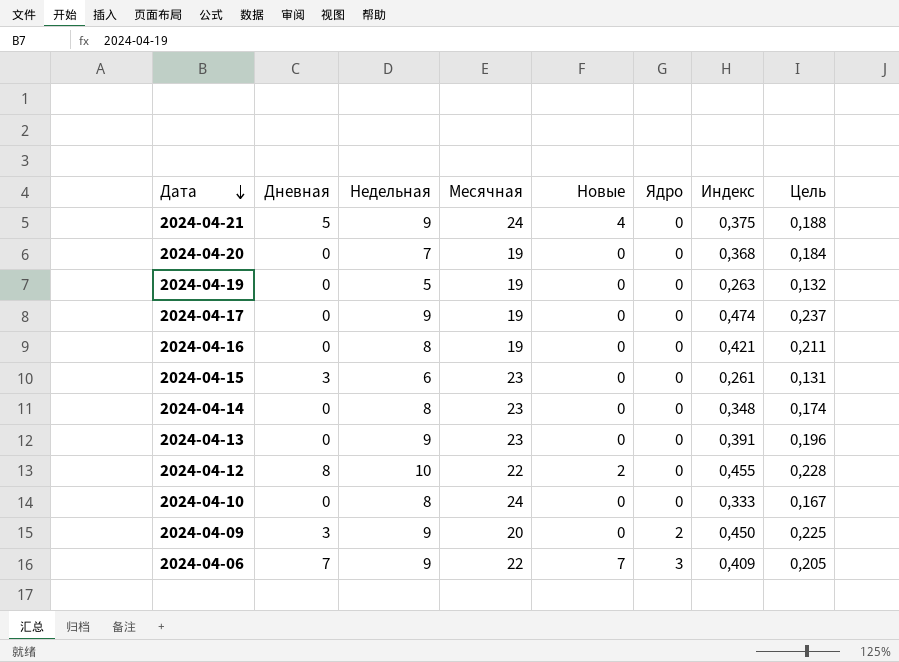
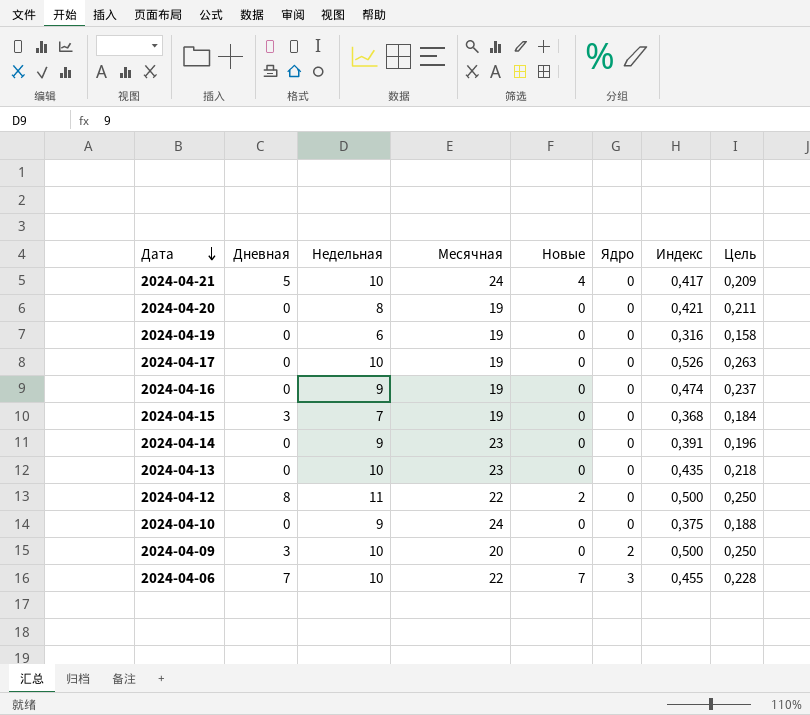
2024-04-21 | Недельная: 9 -> 10
2024-04-21 | Индекс: 0,375 -> 0,417
2024-04-21 | Цель: 0,188 -> 0,209
2024-04-20 | Недельная: 7 -> 8
2024-04-20 | Индекс: 0,368 -> 0,421
2024-04-20 | Цель: 0,184 -> 0,211
2024-04-19 | Недельная: 5 -> 6
2024-04-19 | Индекс: 0,263 -> 0,316
2024-04-19 | Цель: 0,132 -> 0,158
2024-04-17 | Недельная: 9 -> 10
2024-04-17 | Индекс: 0,474 -> 0,526
2024-04-17 | Цель: 0,237 -> 0,263
2024-04-16 | Недельная: 8 -> 9
2024-04-16 | Индекс: 0,421 -> 0,474
2024-04-16 | Цель: 0,211 -> 0,237
2024-04-15 | Недельная: 6 -> 7
2024-04-15 | Месячная: 23 -> 19
2024-04-15 | Индекс: 0,261 -> 0,368
2024-04-15 | Цель: 0,131 -> 0,184
2024-04-14 | Недельная: 8 -> 9
2024-04-14 | Индекс: 0,348 -> 0,391
2024-04-14 | Цель: 0,174 -> 0,196
2024-04-13 | Недельная: 9 -> 10
2024-04-13 | Индекс: 0,391 -> 0,435
2024-04-13 | Цель: 0,196 -> 0,218
2024-04-12 | Недельная: 10 -> 11
2024-04-12 | Индекс: 0,455 -> 0,500
2024-04-12 | Цель: 0,228 -> 0,250
2024-04-10 | Недельная: 8 -> 9
2024-04-10 | Индекс: 0,333 -> 0,375
2024-04-10 | Цель: 0,167 -> 0,188
2024-04-09 | Недельная: 9 -> 10
2024-04-09 | Индекс: 0,450 -> 0,500
2024-04-09 | Цель: 0,225 -> 0,250
2024-04-06 | Недельная: 9 -> 10
2024-04-06 | Индекс: 0,409 -> 0,455
2024-04-06 | Цель: 0,205 -> 0,228

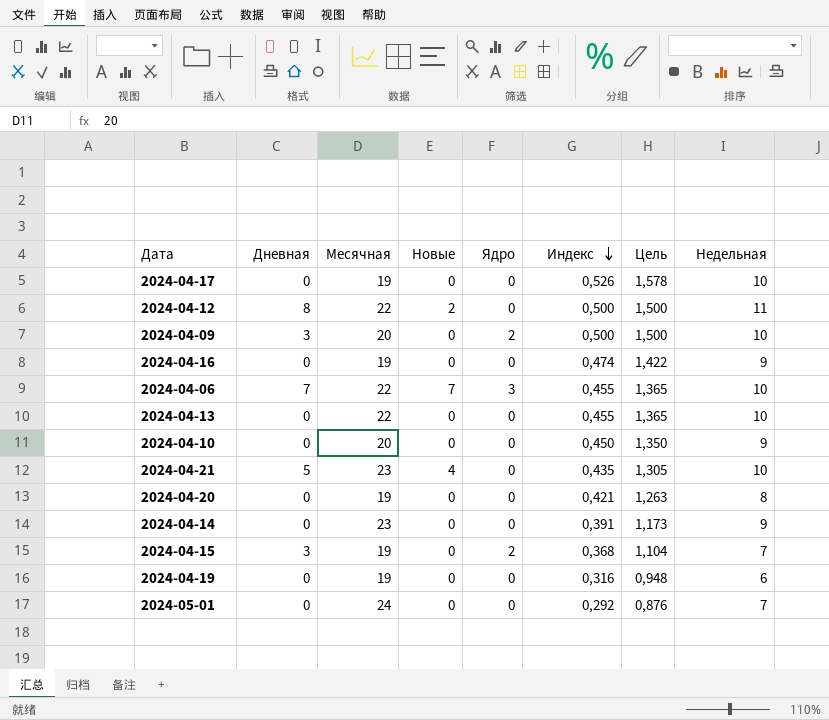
row order: Дата descending -> Индекс descending
column Цель | formula: [Индекс] * 0,5 -> [Индекс] * 3
column Недельная | position: 3 -> 8
2024-04-13 | Месячная: 23 -> 22
2024-04-13 | Индекс: 0,435 -> 0,455
2024-04-10 | Месячная: 24 -> 20
2024-04-10 | Индекс: 0,375 -> 0,450
2024-04-21 | Месячная: 24 -> 23
2024-04-21 | Индекс: 0,417 -> 0,435
2024-04-15 | Ядро: 0 -> 2
row 2024-05-01: none -> 0 | 24 | 0 | 0 | 0,292 | 0,876 | 7

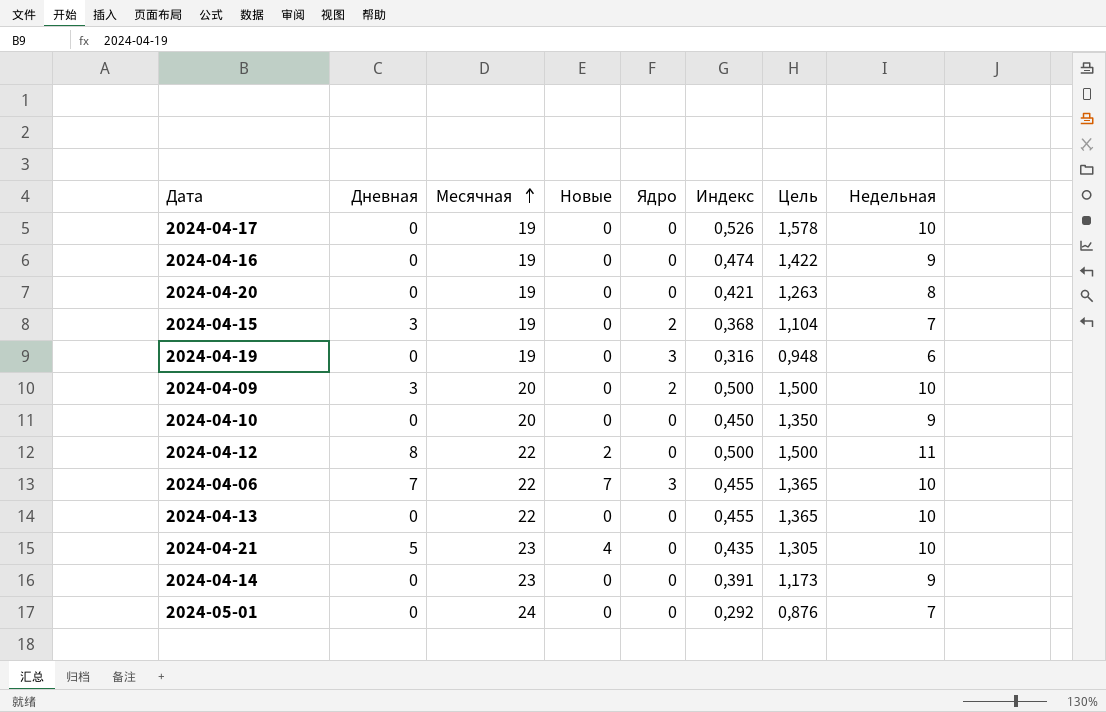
row order: Индекс descending -> Месячная ascending
2024-04-19 | Ядро: 0 -> 3

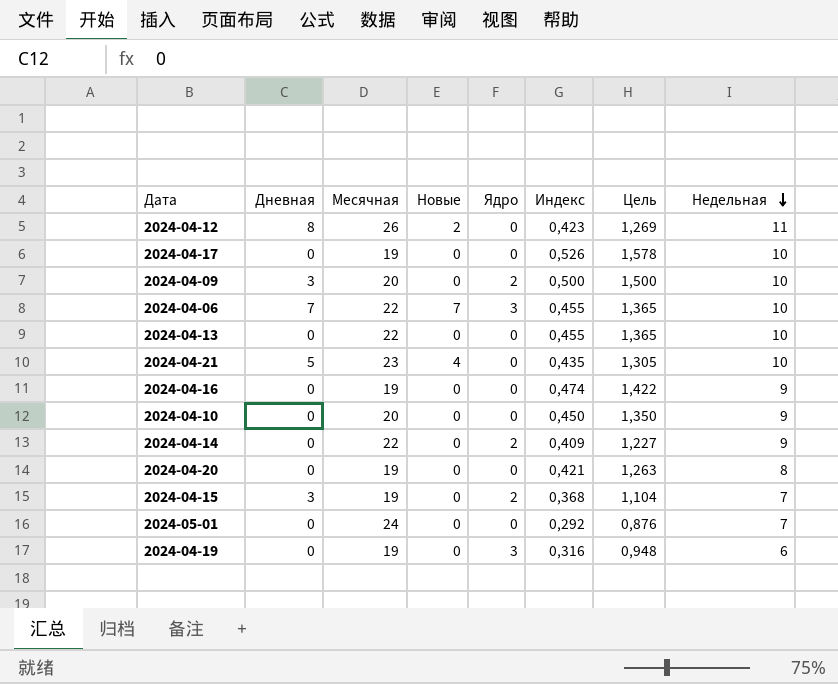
row order: Месячная ascending -> Недельная descending
2024-04-12 | Месячная: 22 -> 26
2024-04-12 | Индекс: 0,500 -> 0,423
2024-04-12 | Цель: 1,500 -> 1,269
2024-04-14 | Месячная: 23 -> 22
2024-04-14 | Ядро: 0 -> 2
2024-04-14 | Индекс: 0,391 -> 0,409
2024-04-14 | Цель: 1,173 -> 1,227

